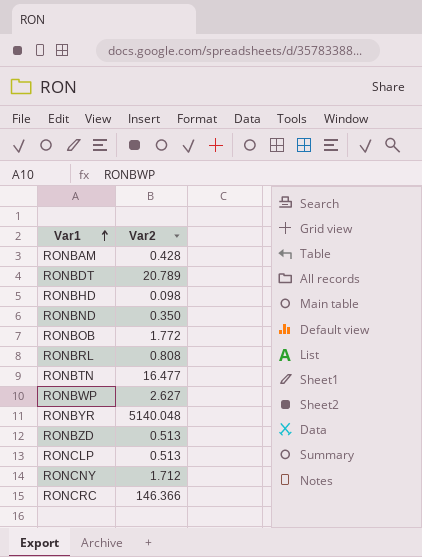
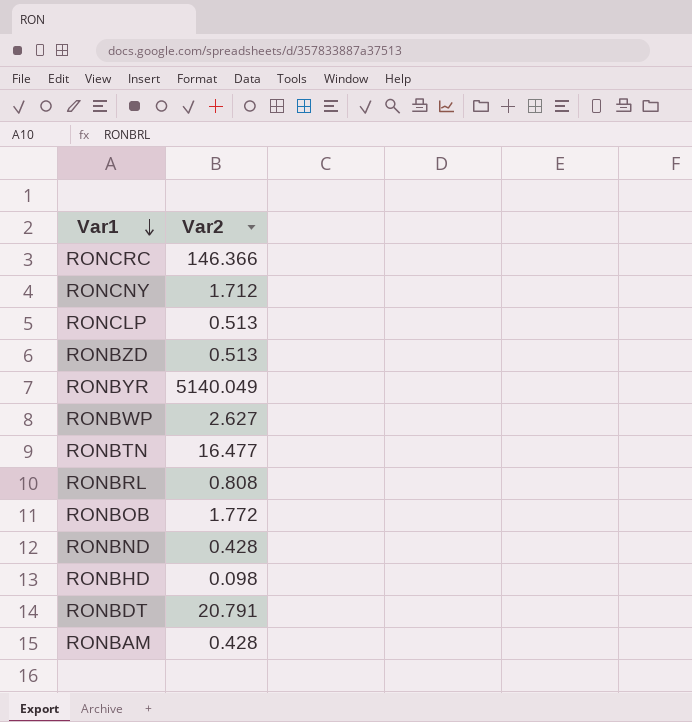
row order: Var1 ascending -> Var1 descending
RONBYR | Var2: 5140.048 -> 5140.049
RONBND | Var2: 0.350 -> 0.428
RONBDT | Var2: 20.789 -> 20.791

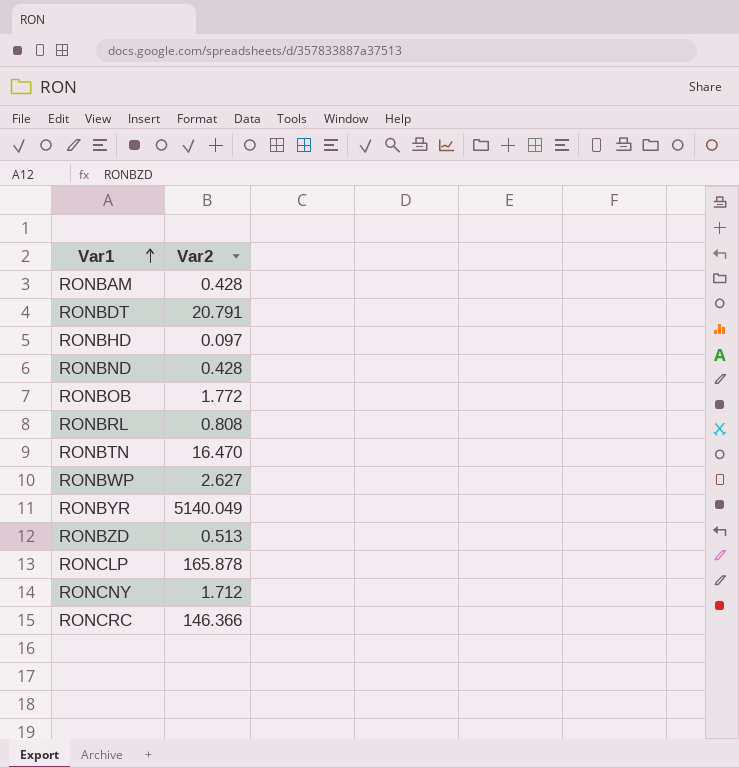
row order: Var1 descending -> Var1 ascending
RONBHD | Var2: 0.098 -> 0.097
RONBTN | Var2: 16.477 -> 16.470
RONCLP | Var2: 0.513 -> 165.878

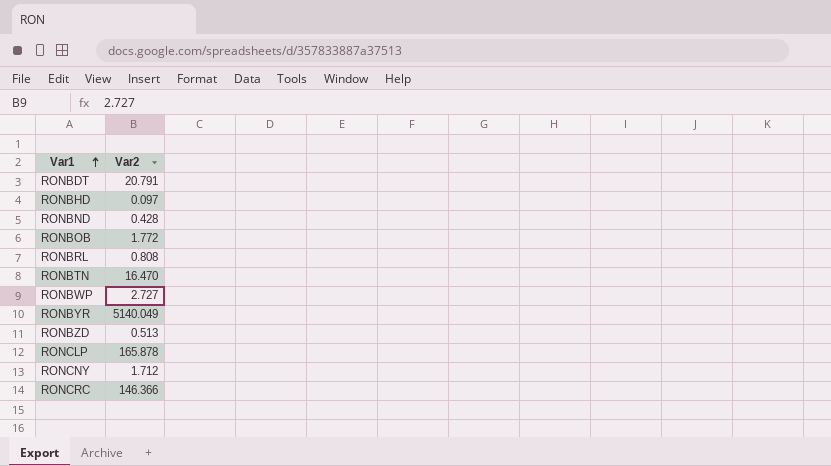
row RONBAM: 0.428 -> none
RONBWP | Var2: 2.627 -> 2.727

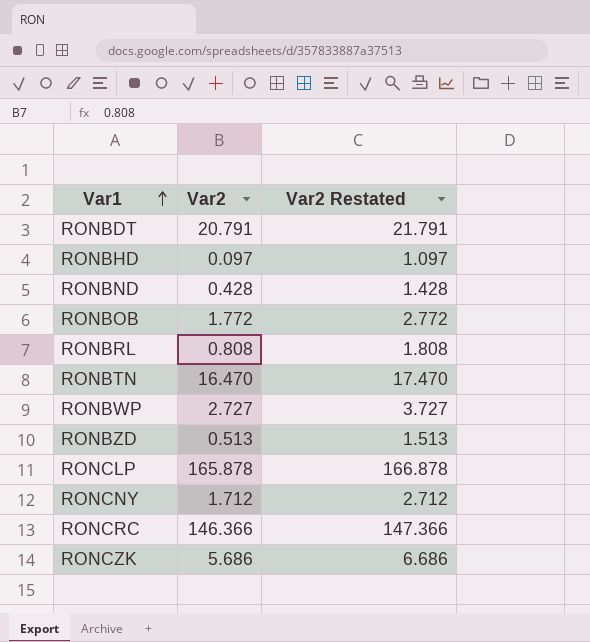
column Var2 Restated | formula: none -> [Var2] + 1
row RONBYR: 5140.049 -> none
row RONCZK: none -> 5.686 | 6.686

